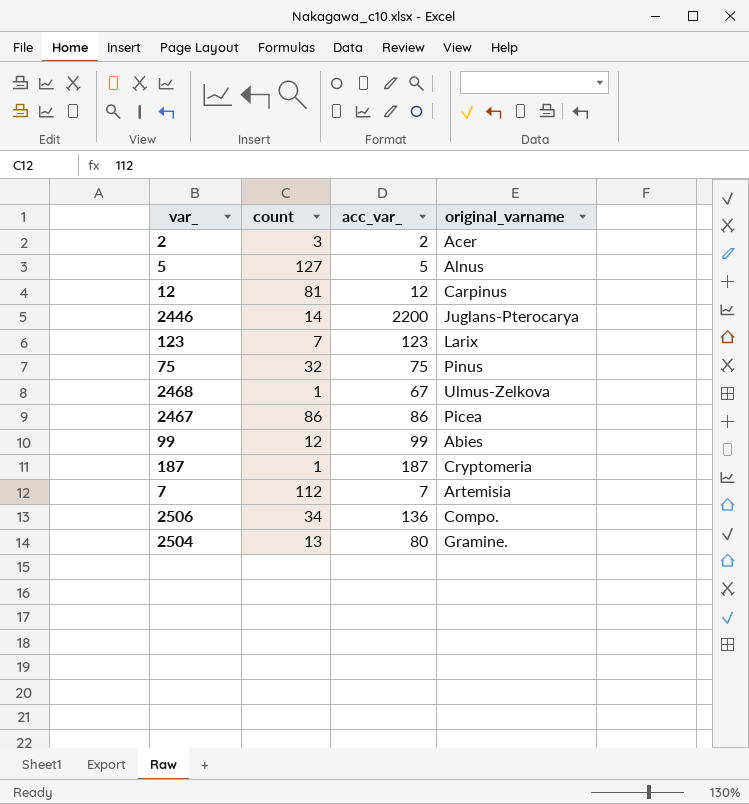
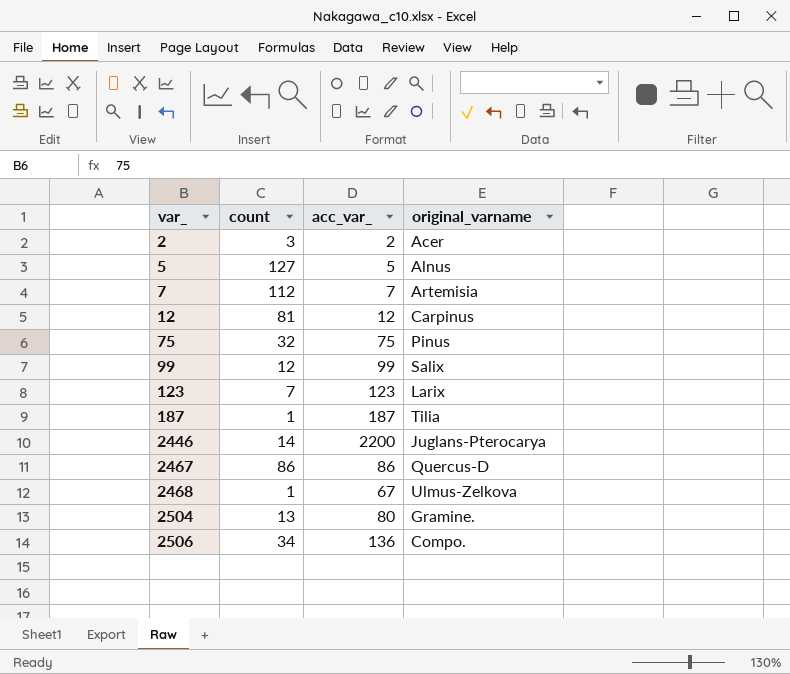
row order: none -> var_ ascending
99 | original_varname: Abies -> Salix
187 | original_varname: Cryptomeria -> Tilia
2467 | original_varname: Picea -> Quercus-D

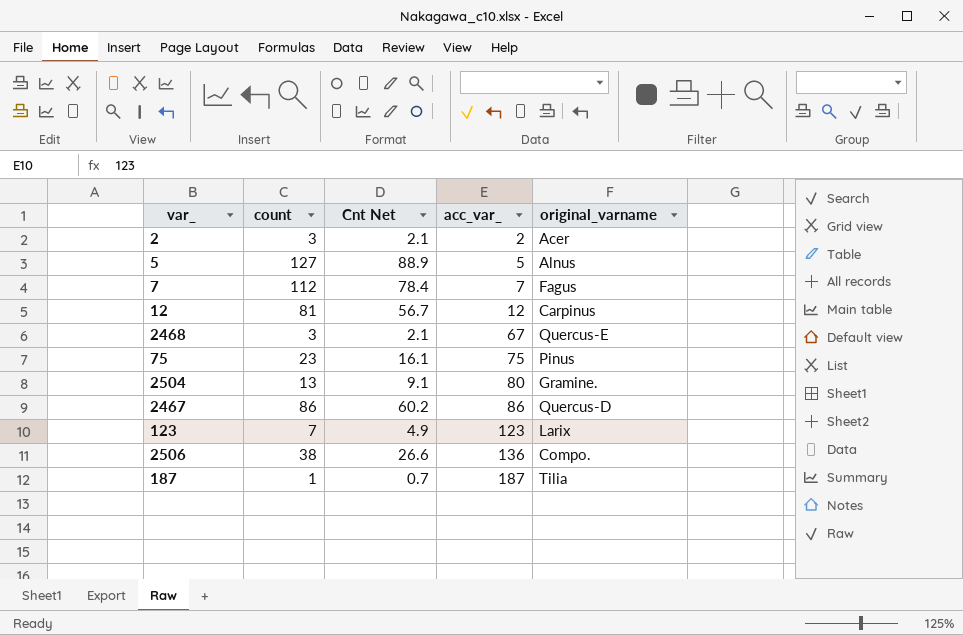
row order: var_ ascending -> acc_var_ ascending
column Cnt Net | formula: none -> [count] * 0.7
row 99: 12 | 99 | Salix -> none
row 2446: 14 | 2200 | Juglans-Pterocarya -> none
7 | original_varname: Artemisia -> Fagus
2468 | count: 1 -> 3
2468 | original_varname: Ulmus-Zelkova -> Quercus-E
75 | count: 32 -> 23
2506 | count: 34 -> 38

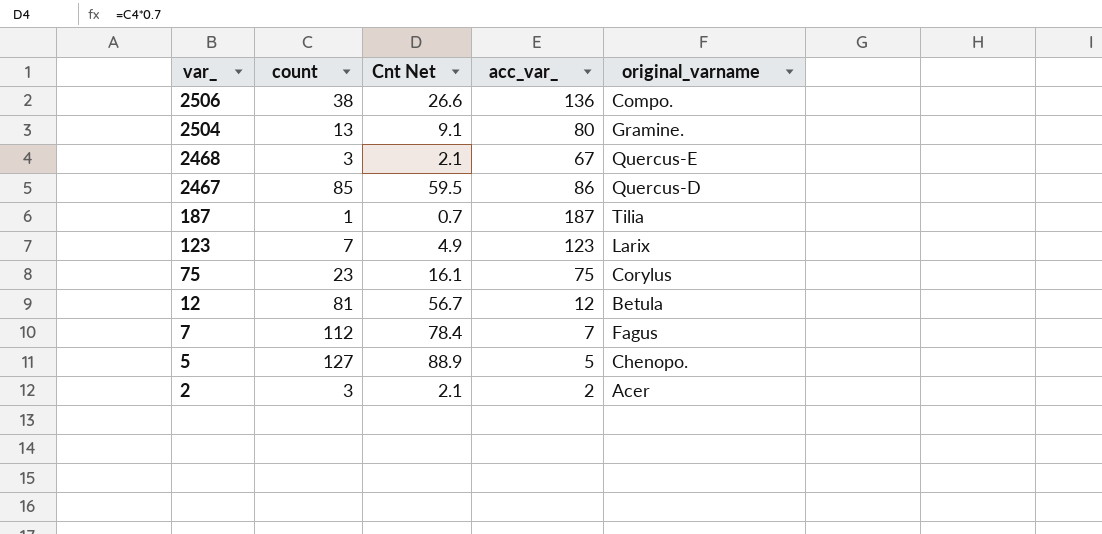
row order: acc_var_ ascending -> var_ descending
2467 | count: 86 -> 85
2467 | Cnt Net: 60.2 -> 59.5
75 | original_varname: Pinus -> Corylus
12 | original_varname: Carpinus -> Betula
5 | original_varname: Alnus -> Chenopo.

